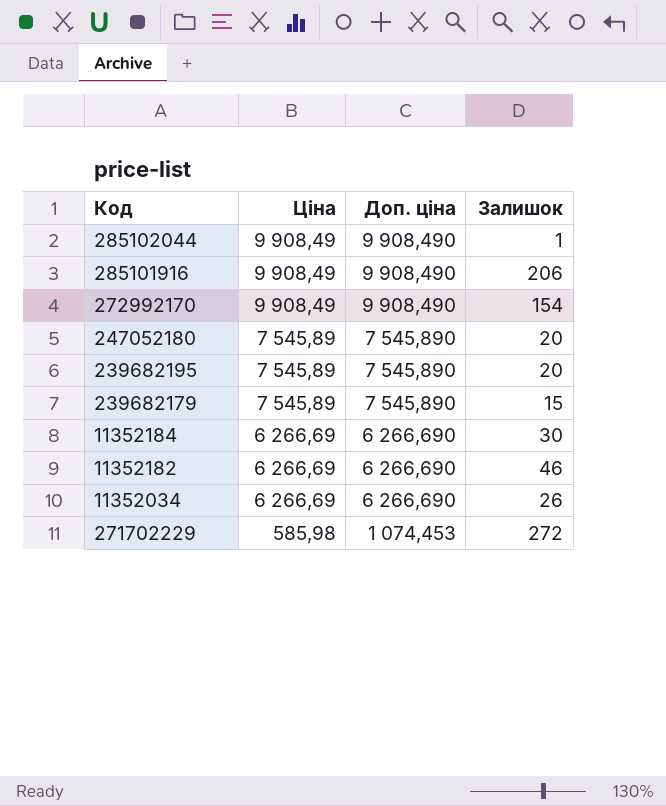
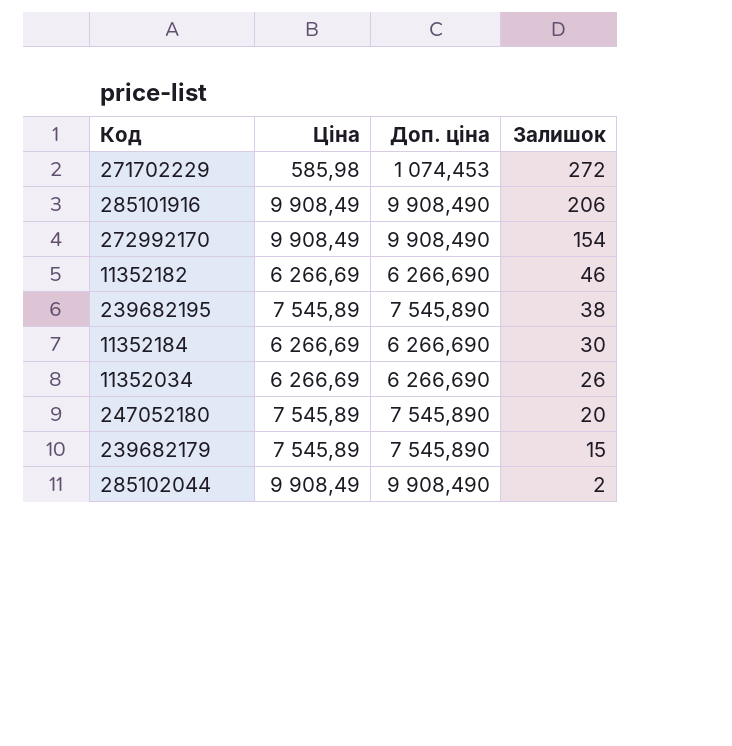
row order: Ціна descending -> Залишок descending
239682195 | Залишок: 20 -> 38
285102044 | Залишок: 1 -> 2

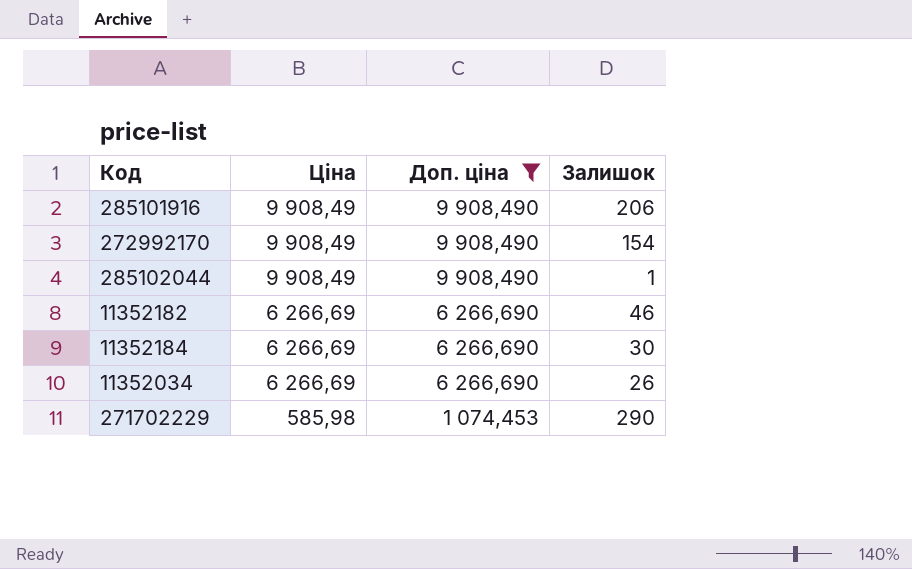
filter: none -> Доп. ціна != 7 545,890
row order: Залишок descending -> Ціна descending
285102044 | Залишок: 2 -> 1
271702229 | Залишок: 272 -> 290

